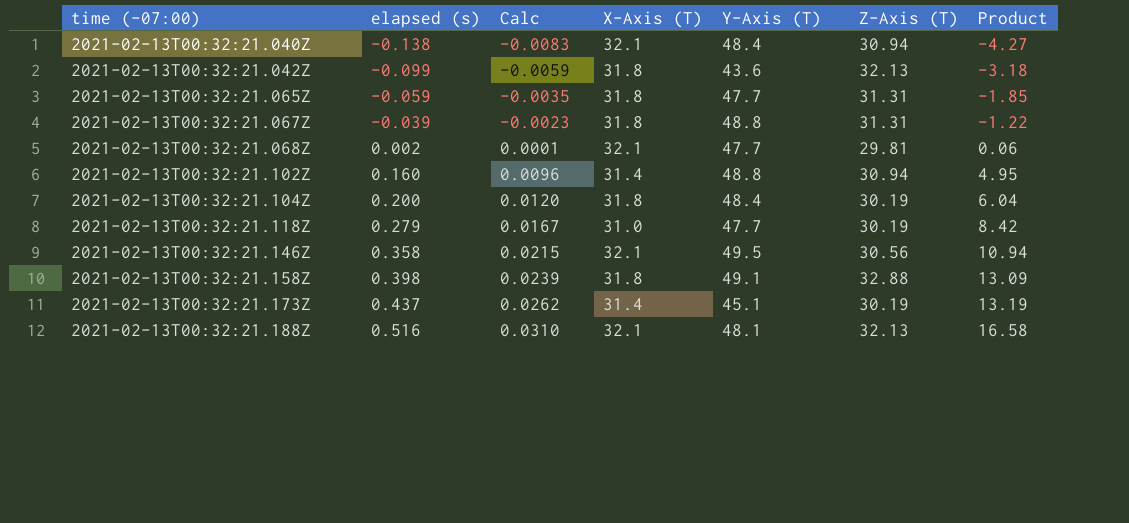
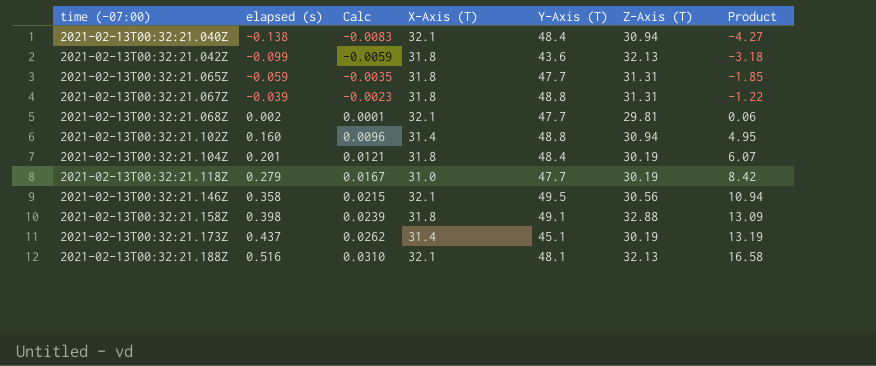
2021-02-13T00:32:21.104Z | elapsed (s): 0.200 -> 0.201
2021-02-13T00:32:21.104Z | Calc: 0.0120 -> 0.0121
2021-02-13T00:32:21.104Z | Product: 6.04 -> 6.07

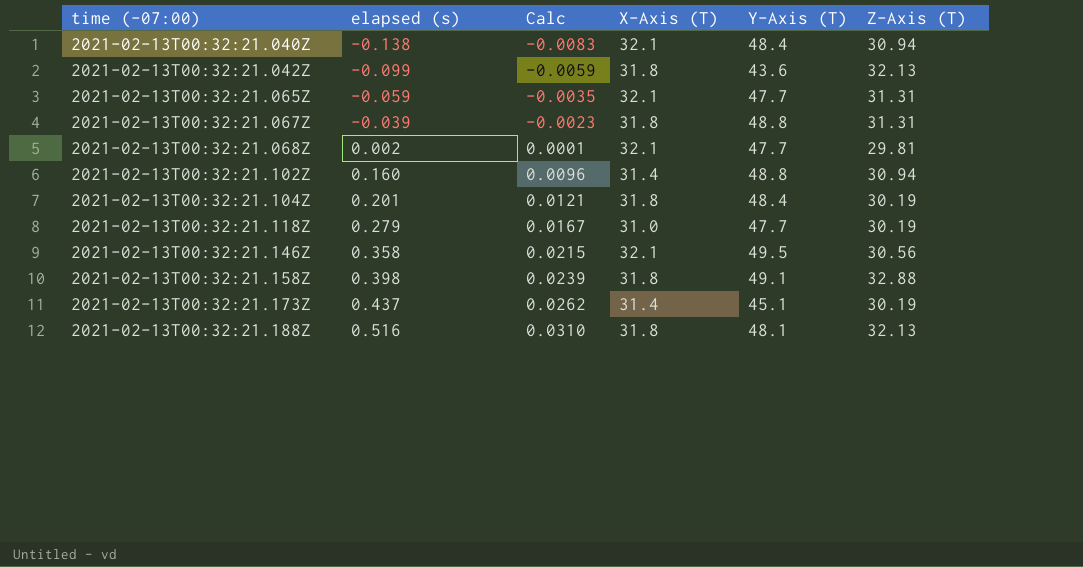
column Product | formula: [elapsed (s)] * [Z-Axis (T)] -> none
2021-02-13T00:32:21.065Z | X-Axis (T): 31.8 -> 32.1
2021-02-13T00:32:21.188Z | X-Axis (T): 32.1 -> 31.8

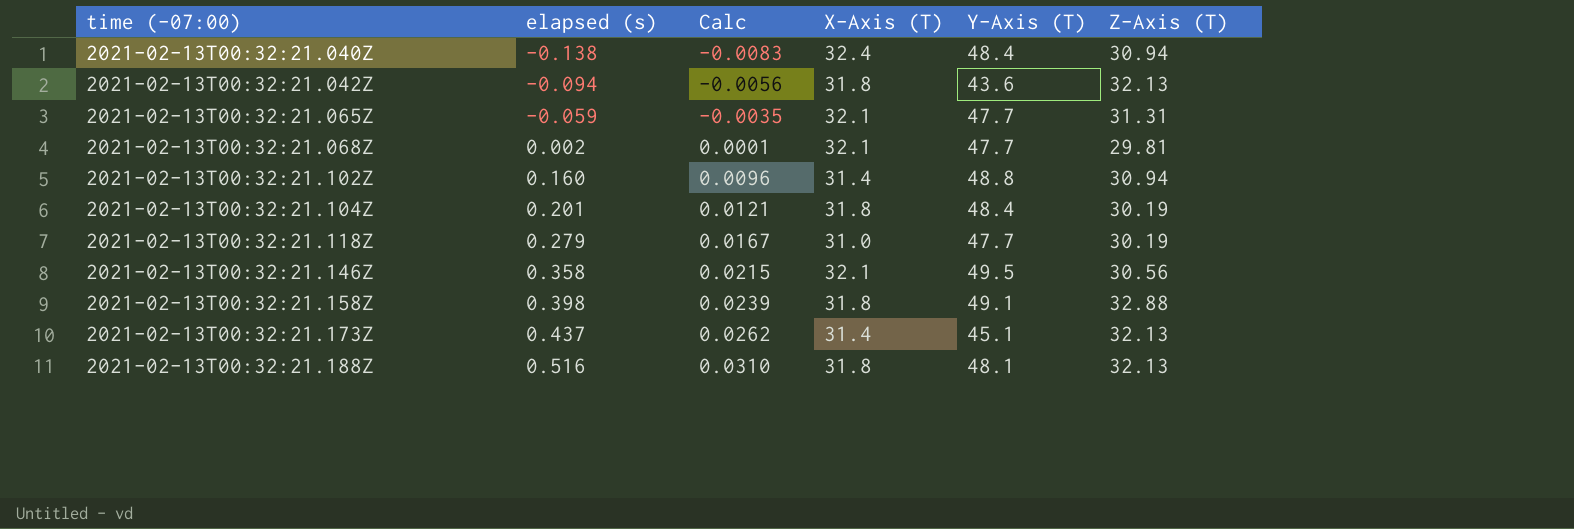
row 2021-02-13T00:32:21.067Z: -0.039 | -0.0023 | 31.8 | 48.8 | 31.31 -> none
2021-02-13T00:32:21.040Z | X-Axis (T): 32.1 -> 32.4
2021-02-13T00:32:21.042Z | elapsed (s): -0.099 -> -0.094
2021-02-13T00:32:21.042Z | Calc: -0.0059 -> -0.0056
2021-02-13T00:32:21.173Z | Z-Axis (T): 30.19 -> 32.13

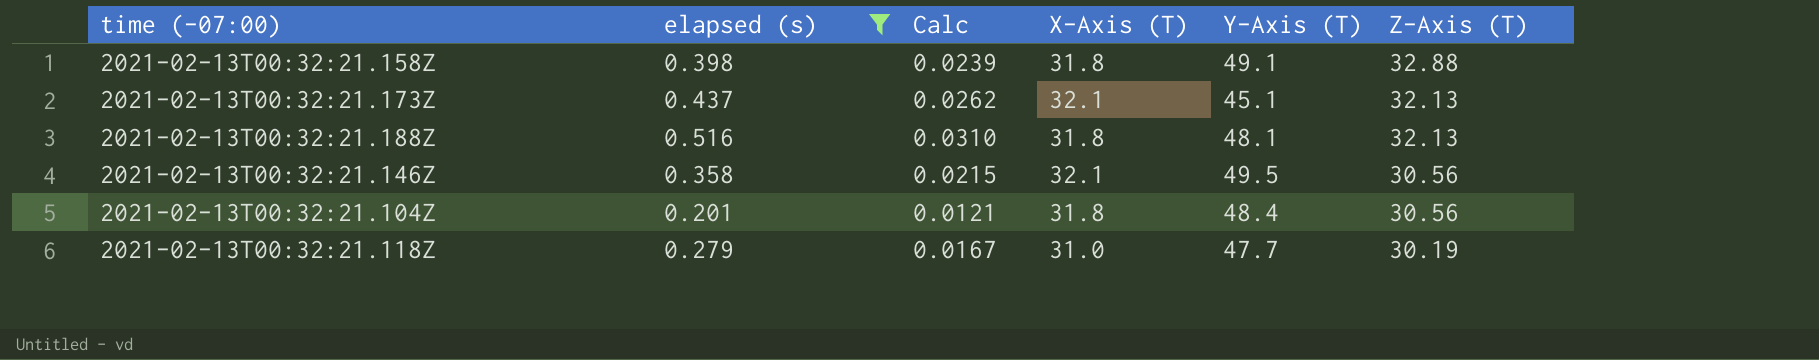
filter: none -> elapsed (s) >= 0.201
row order: time (-07:00) ascending -> Z-Axis (T) descending
2021-02-13T00:32:21.173Z | X-Axis (T): 31.4 -> 32.1
2021-02-13T00:32:21.104Z | Z-Axis (T): 30.19 -> 30.56

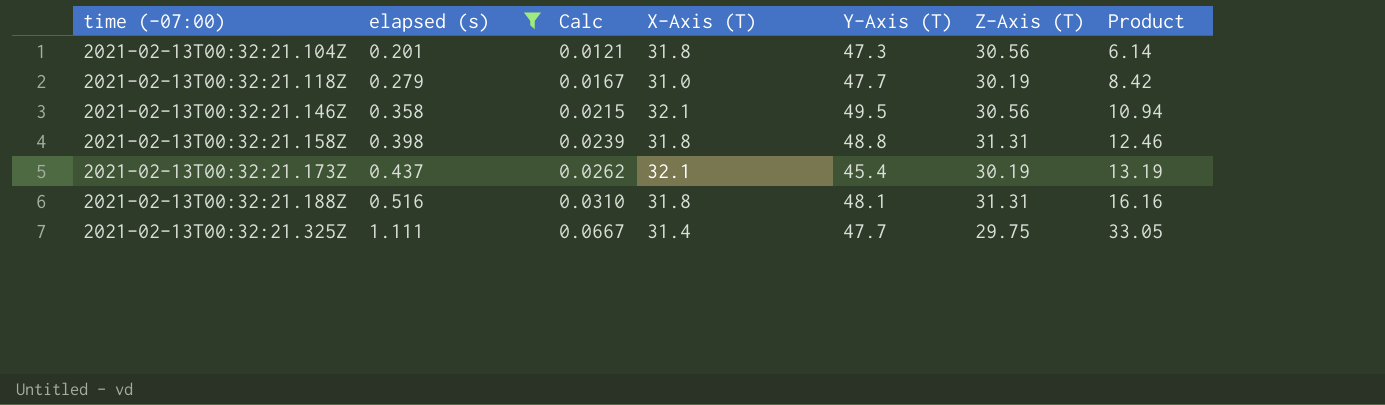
row order: Z-Axis (T) descending -> time (-07:00) ascending
column Product | formula: none -> [elapsed (s)] * [Z-Axis (T)]
2021-02-13T00:32:21.104Z | Y-Axis (T): 48.4 -> 47.3
2021-02-13T00:32:21.158Z | Y-Axis (T): 49.1 -> 48.8
2021-02-13T00:32:21.158Z | Z-Axis (T): 32.88 -> 31.31
2021-02-13T00:32:21.173Z | Y-Axis (T): 45.1 -> 45.4
2021-02-13T00:32:21.173Z | Z-Axis (T): 32.13 -> 30.19
2021-02-13T00:32:21.188Z | Z-Axis (T): 32.13 -> 31.31
row 2021-02-13T00:32:21.325Z: none -> 1.111 | 0.0667 | 31.4 | 47.7 | 29.75 | 33.05

